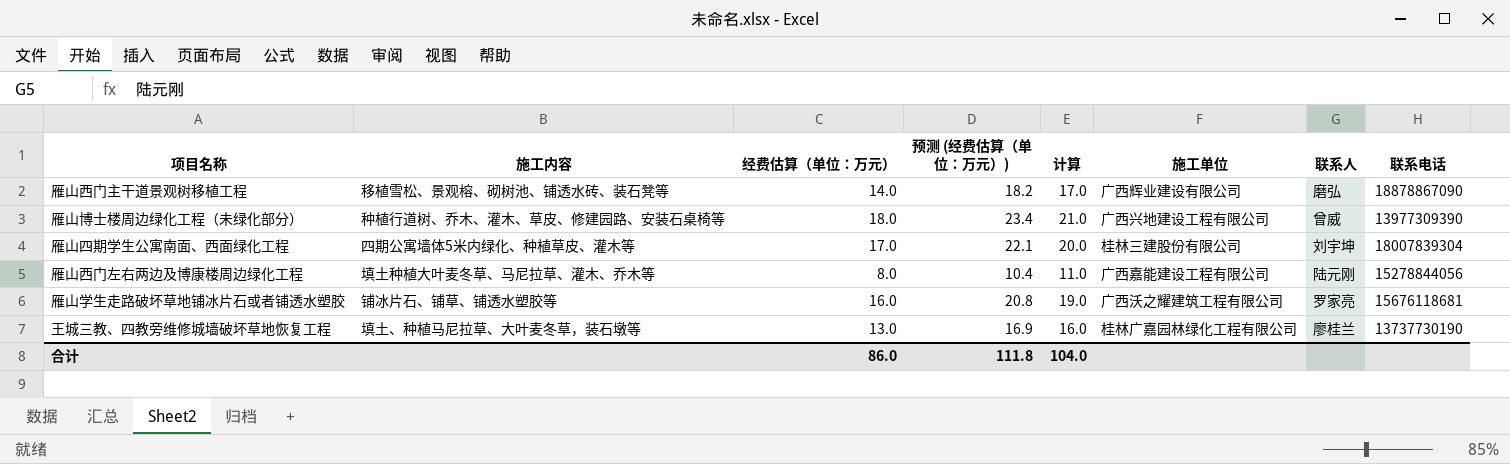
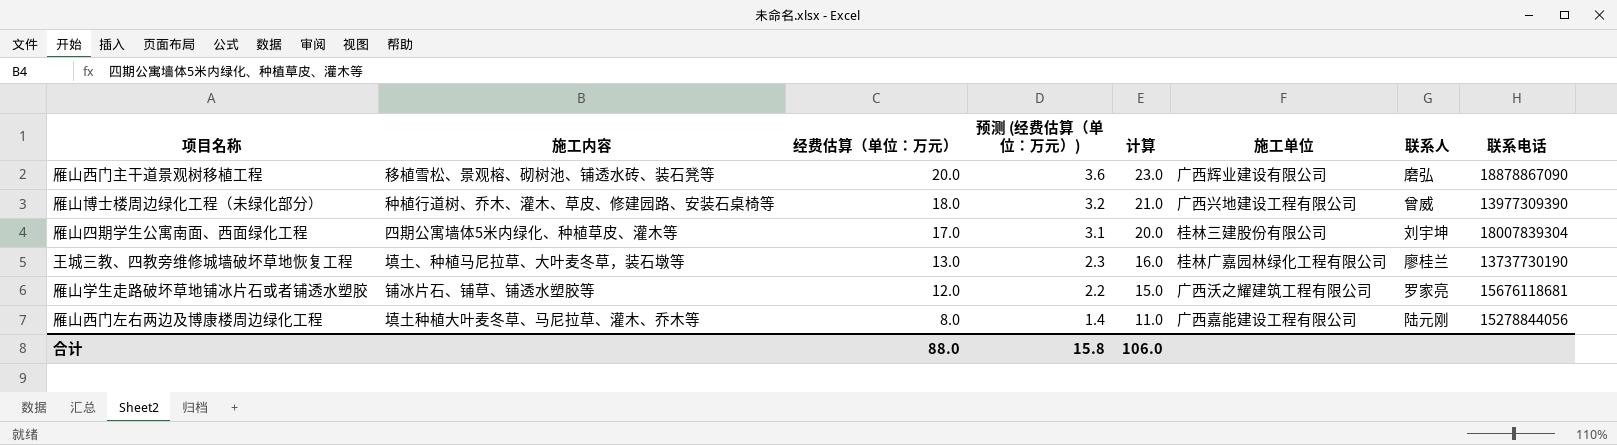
row order: none -> 经费估算（单位：万元） descending
column 预测 (经费估算（单位：万元）) | formula: [经费估算（单位：万元）] * 1.3 -> [经费估算（单位：万元）] * 0.18
雁山西门主干道景观树移植工程 | 经费估算（单位：万元）: 14.0 -> 20.0
雁山西门主干道景观树移植工程 | 计算: 17.0 -> 23.0
雁山学生走路破坏草地铺冰片石或者铺透水塑胶 | 经费估算（单位：万元）: 16.0 -> 12.0
雁山学生走路破坏草地铺冰片石或者铺透水塑胶 | 计算: 19.0 -> 15.0
合计 | 经费估算（单位：万元）: 86.0 -> 88.0
合计 | 预测 (经费估算（单位：万元）): 111.8 -> 15.8
合计 | 计算: 104.0 -> 106.0

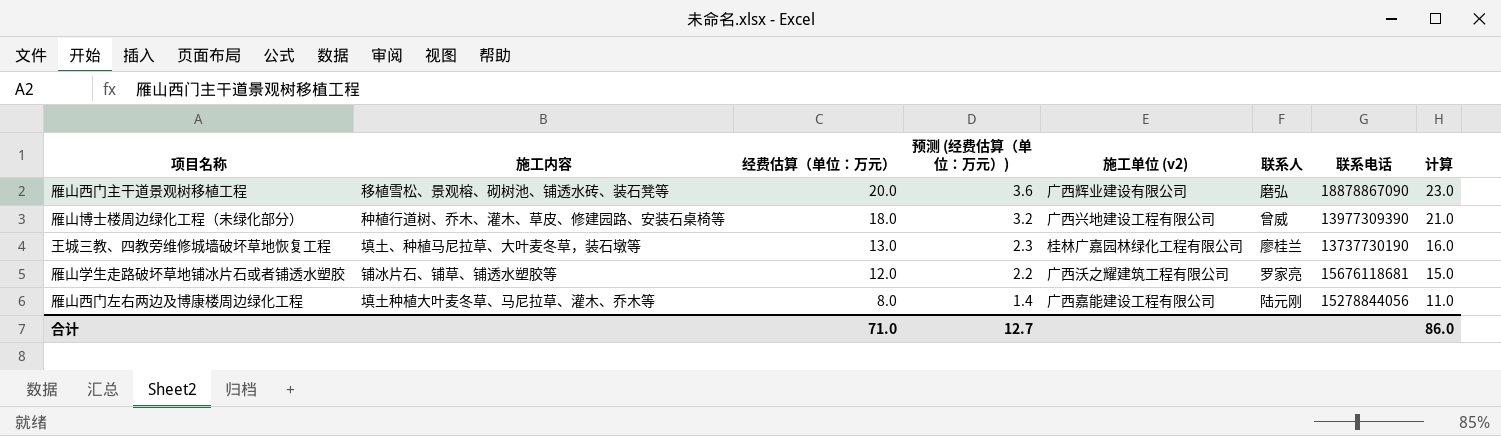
column name: 施工单位 -> 施工单位 (v2)
column 计算 | position: 5 -> 8
row 雁山四期学生公寓南面、西面绿化工程: 四期公寓墙体5米内绿化、种植草皮、灌木等 | 17.0 | 3.1 | 20.0 | 桂林三建股份有限公司 | 刘宇坤 | 18007839304 -> none
合计 | 经费估算（单位：万元）: 88.0 -> 71.0
合计 | 预测 (经费估算（单位：万元）): 15.8 -> 12.7
合计 | 计算: 106.0 -> 86.0

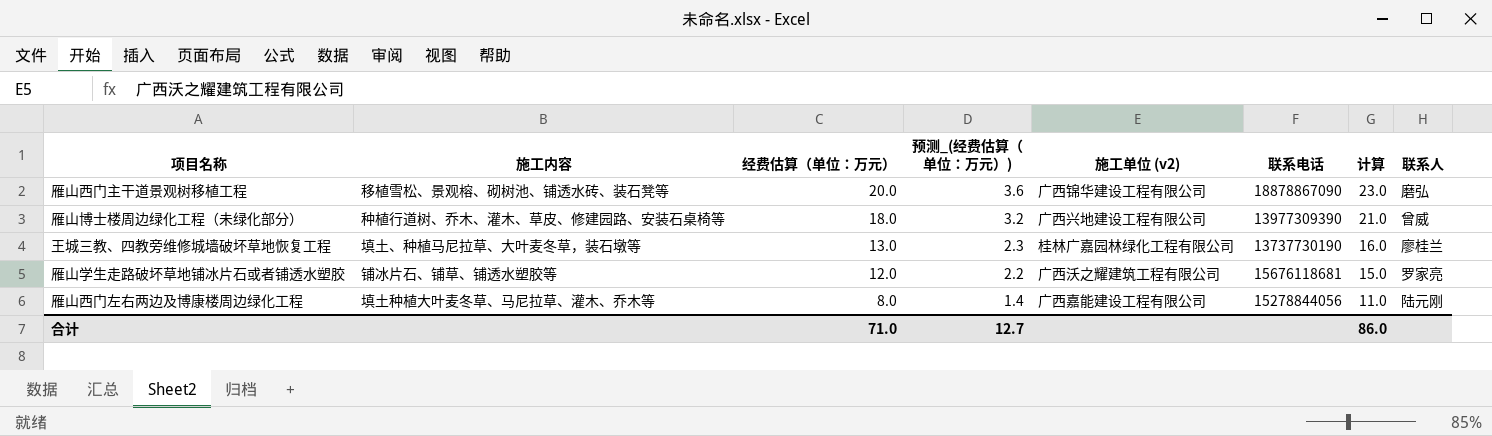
column name: 预测 (经费估算（单位：万元）) -> 预测_(经费估算（单位：万元）)
column 联系人 | position: 6 -> 8
雁山西门主干道景观树移植工程 | 施工单位 (v2): 广西辉业建设有限公司 -> 广西锦华建设工程有限公司

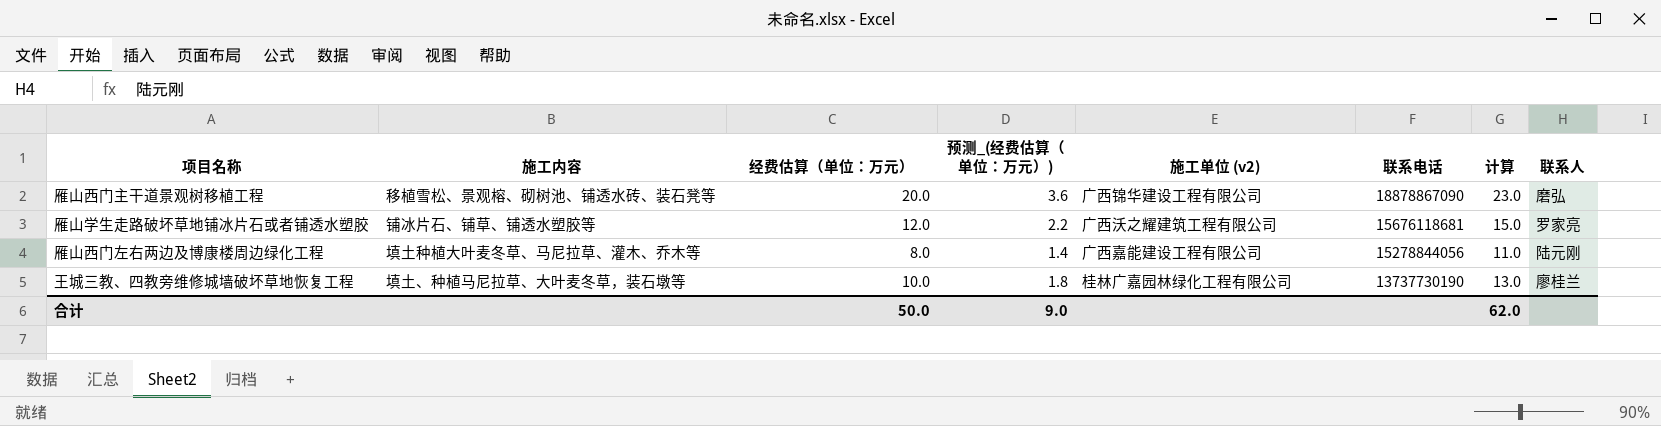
row order: 经费估算（单位：万元） descending -> 联系电话 descending
row 雁山博士楼周边绿化工程（未绿化部分）: 种植行道树、乔木、灌木、草皮、修建园路、安装石桌椅等 | 18.0 | 3.2 | 广西兴地建设工程有限公司 | 13977309390 | 21.0 | 曾威 -> none
王城三教、四教旁维修城墙破坏草地恢复工程 | 经费估算（单位：万元）: 13.0 -> 10.0
王城三教、四教旁维修城墙破坏草地恢复工程 | 预测_(经费估算（单位：万元）): 2.3 -> 1.8
王城三教、四教旁维修城墙破坏草地恢复工程 | 计算: 16.0 -> 13.0
合计 | 经费估算（单位：万元）: 71.0 -> 50.0
合计 | 预测_(经费估算（单位：万元）): 12.7 -> 9.0
合计 | 计算: 86.0 -> 62.0

